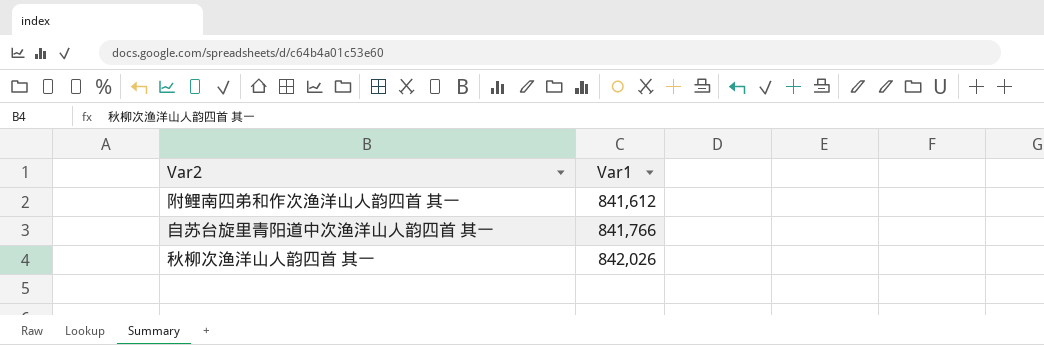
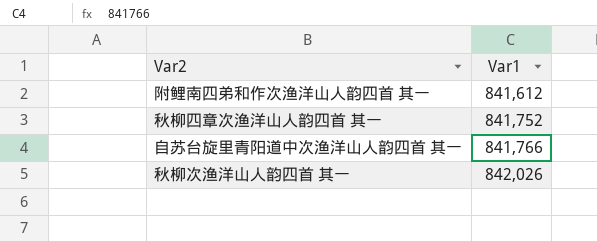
row 秋柳四章次渔洋山人韵四首 其一: none -> 841,752

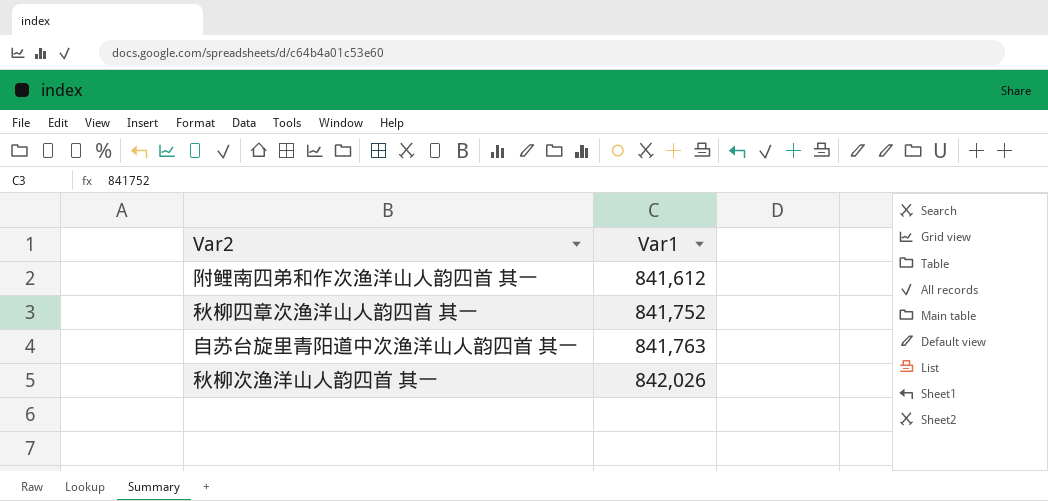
自苏台旋里青阳道中次渔洋山人韵四首 其一 | Var1: 841,766 -> 841,763

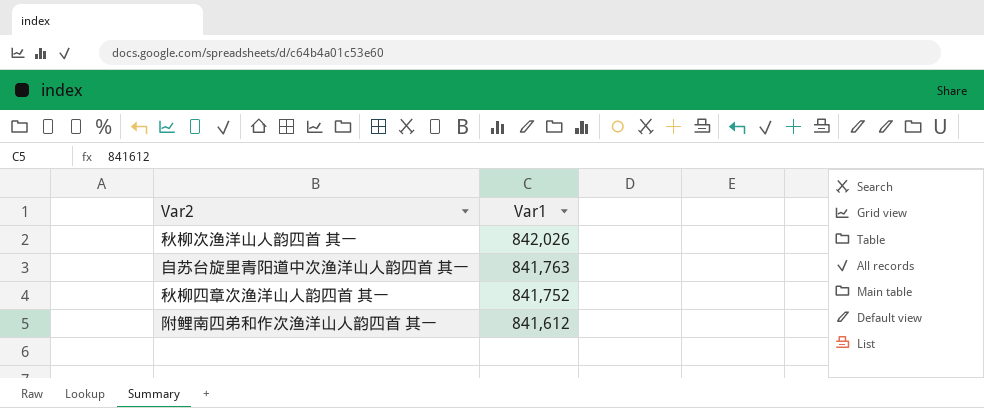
row order: Var1 ascending -> Var1 descending

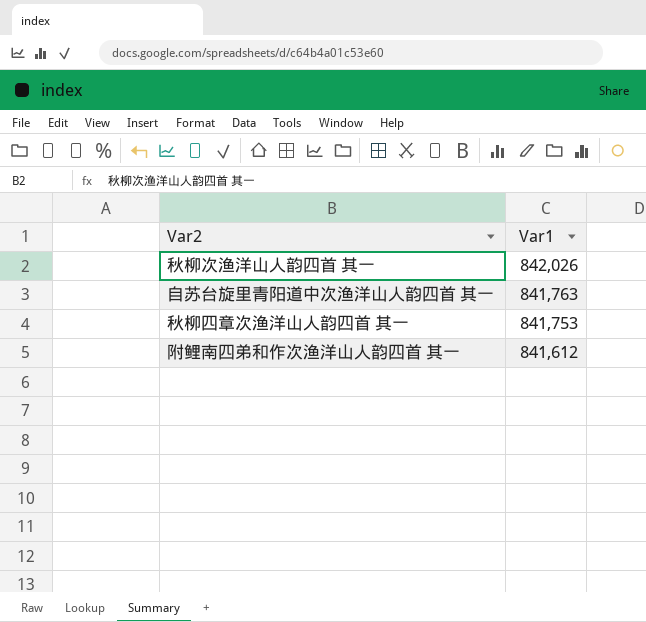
秋柳四章次渔洋山人韵四首 其一 | Var1: 841,752 -> 841,753

